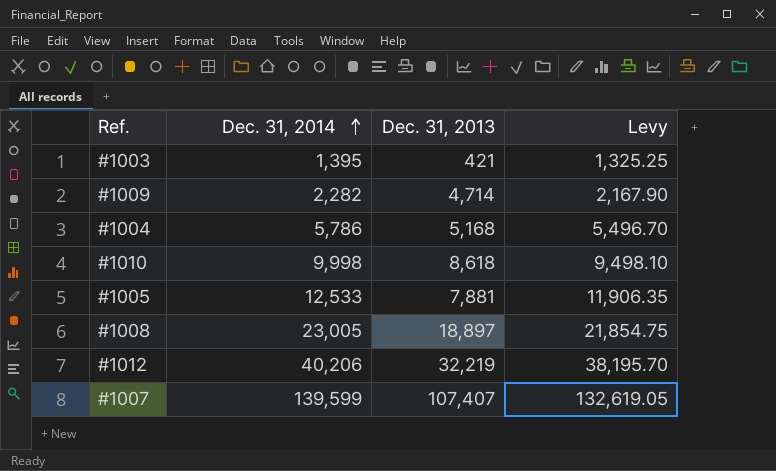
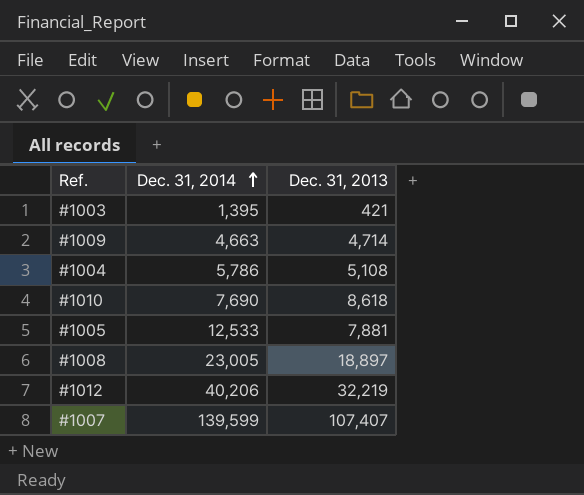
column Levy | formula: [Dec. 31, 2014] * 0.95 -> none
#1009 | Dec. 31, 2014: 2,282 -> 4,663
#1004 | Dec. 31, 2013: 5,168 -> 5,108
#1010 | Dec. 31, 2014: 9,998 -> 7,690

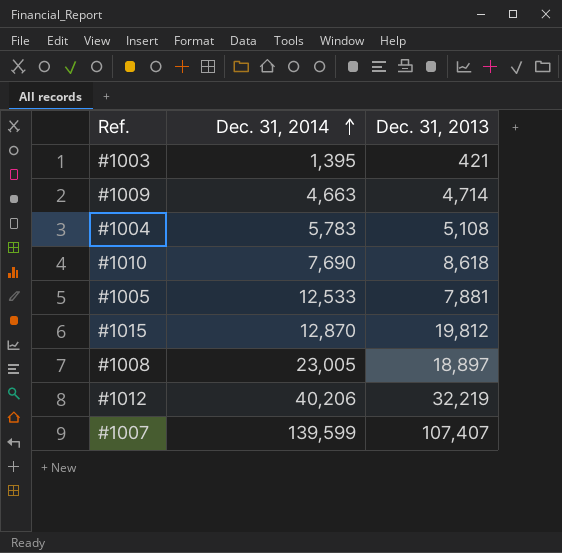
#1004 | Dec. 31, 2014: 5,786 -> 5,783
row #1015: none -> 12,870 | 19,812

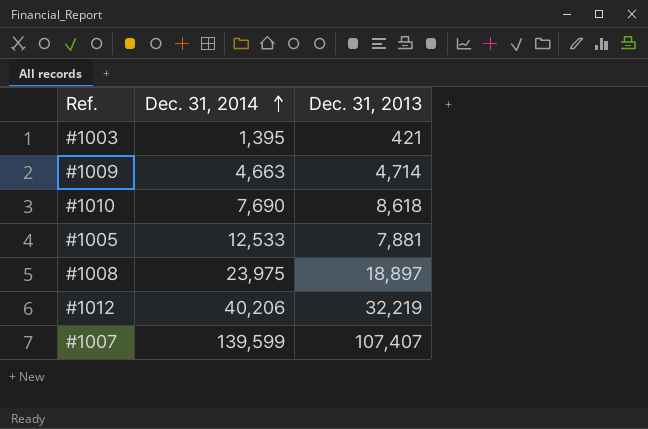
row #1004: 5,783 | 5,108 -> none
row #1015: 12,870 | 19,812 -> none
#1008 | Dec. 31, 2014: 23,005 -> 23,975

